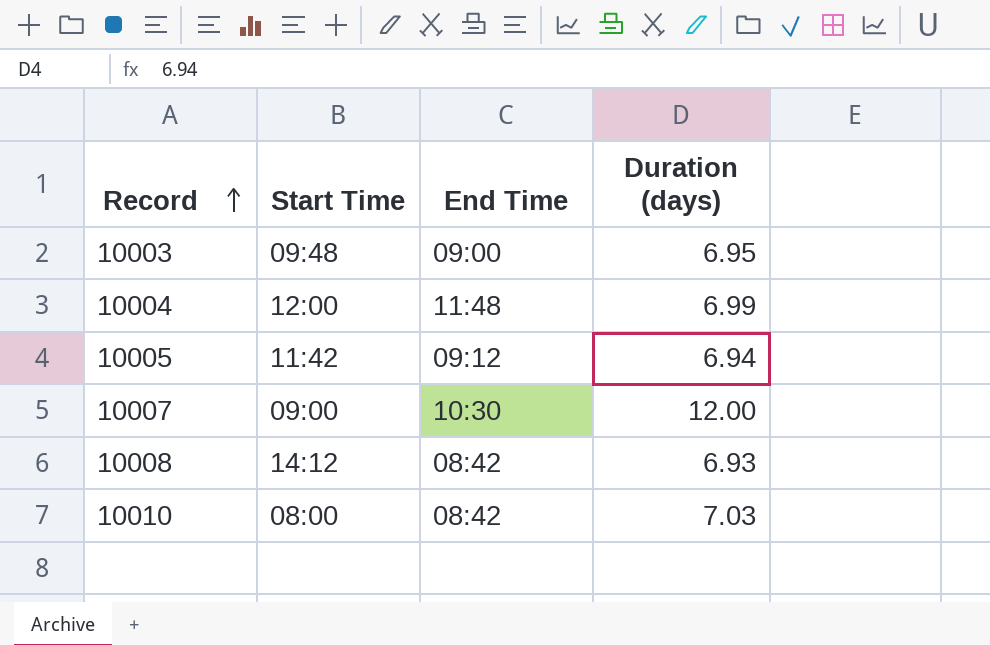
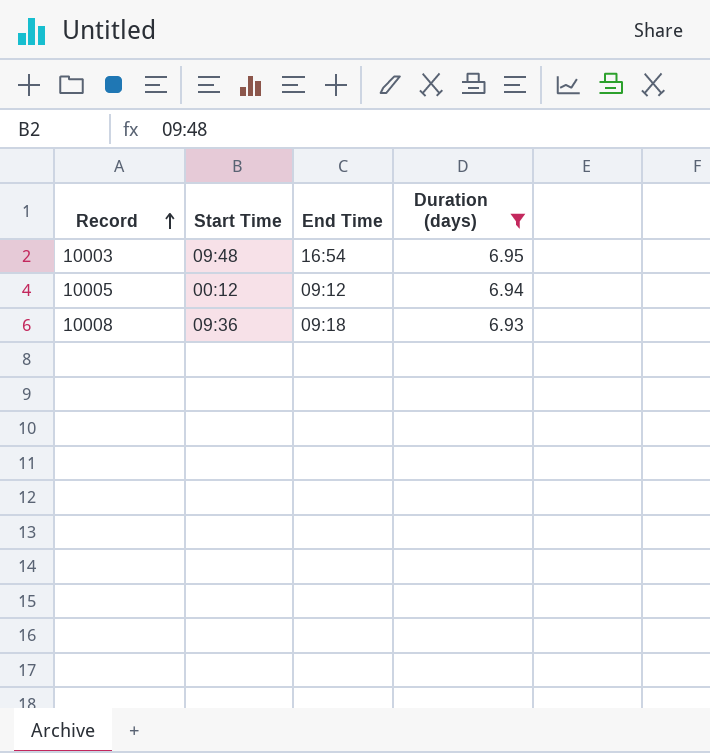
filter: none -> Duration (days) <= 6.95
10003 | End Time: 09:00 -> 16:54
10005 | Start Time: 11:42 -> 00:12
10008 | Start Time: 14:12 -> 09:36
10008 | End Time: 08:42 -> 09:18

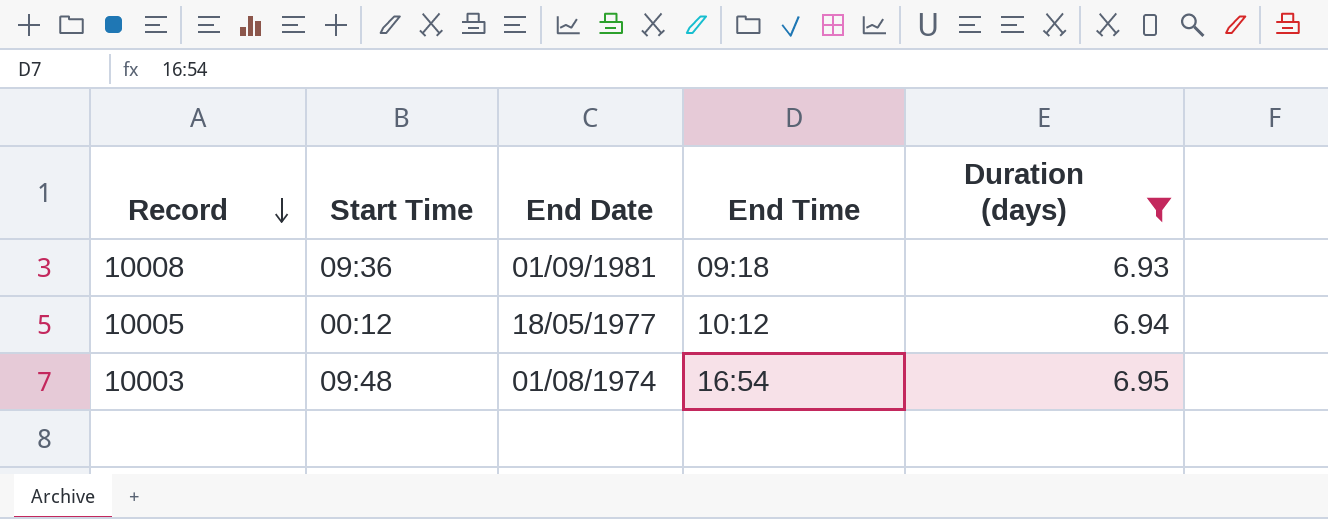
row order: Record ascending -> Record descending
column End Date | position: none -> 3
10005 | End Time: 09:12 -> 10:12

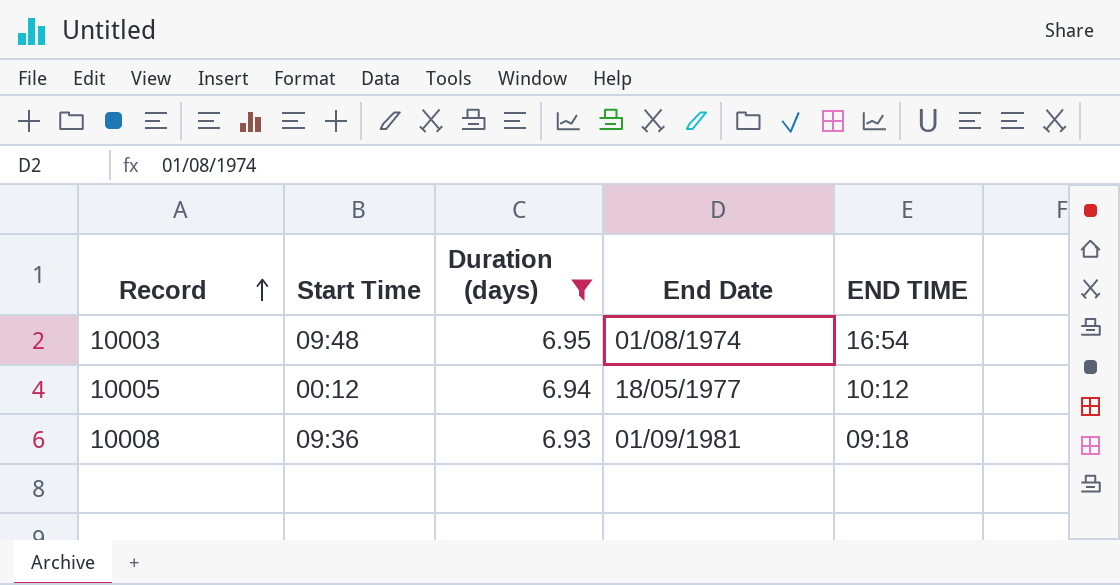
row order: Record descending -> Record ascending
column Duration (days) | position: 5 -> 3
column name: End Time -> END TIME

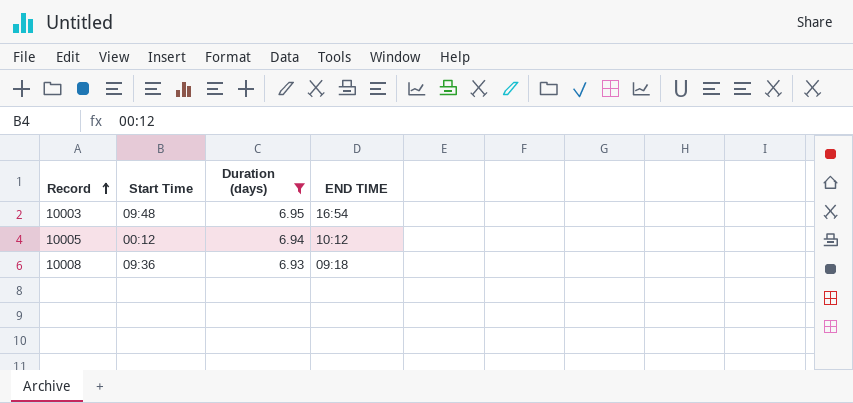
column End Date | position: 4 -> none

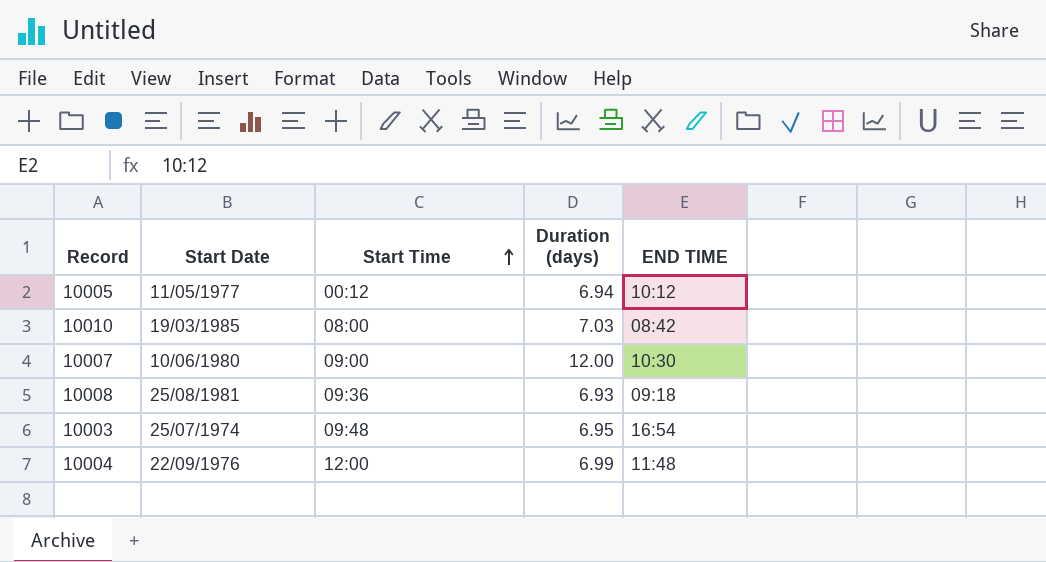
filter: Duration (days) <= 6.95 -> none
row order: Record ascending -> Start Time ascending
column Start Date | position: none -> 2

